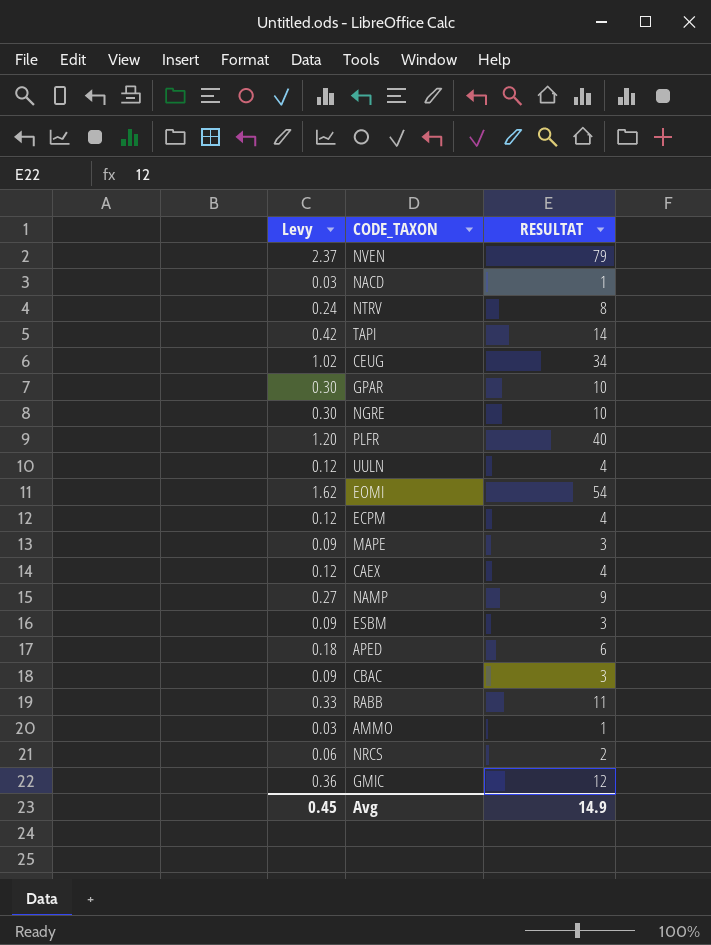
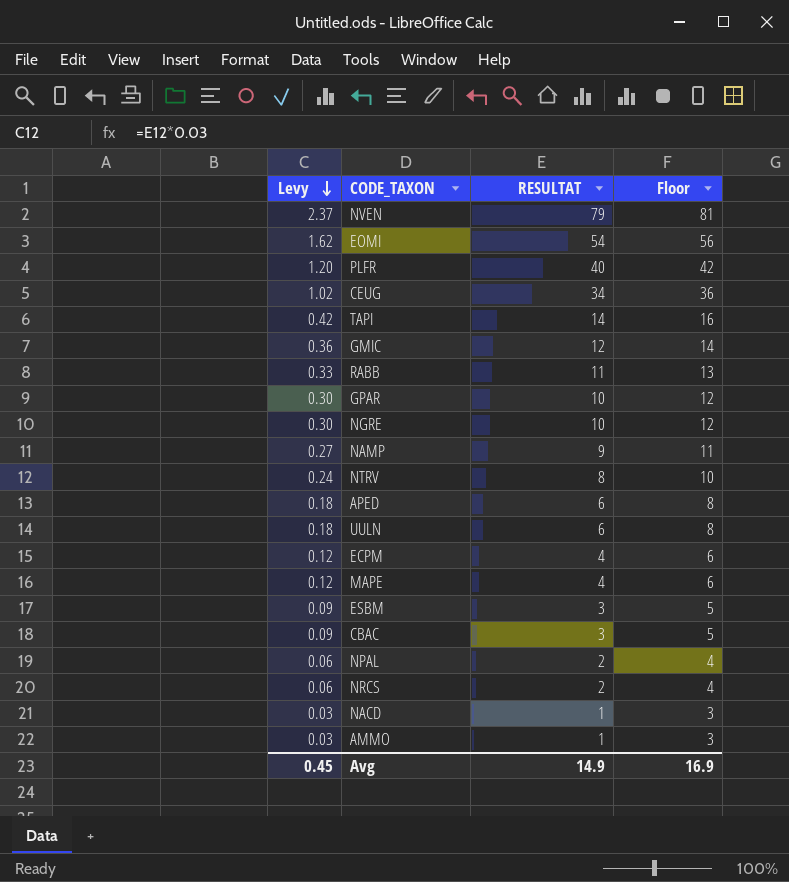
row order: none -> Levy descending
column Floor | formula: none -> [RESULTAT] + 2
row CAEX: 0.12 | 4 -> none
UULN | Levy: 0.12 -> 0.18
UULN | RESULTAT: 4 -> 6
MAPE | Levy: 0.09 -> 0.12
MAPE | RESULTAT: 3 -> 4
row NPAL: none -> 0.06 | 2 | 4

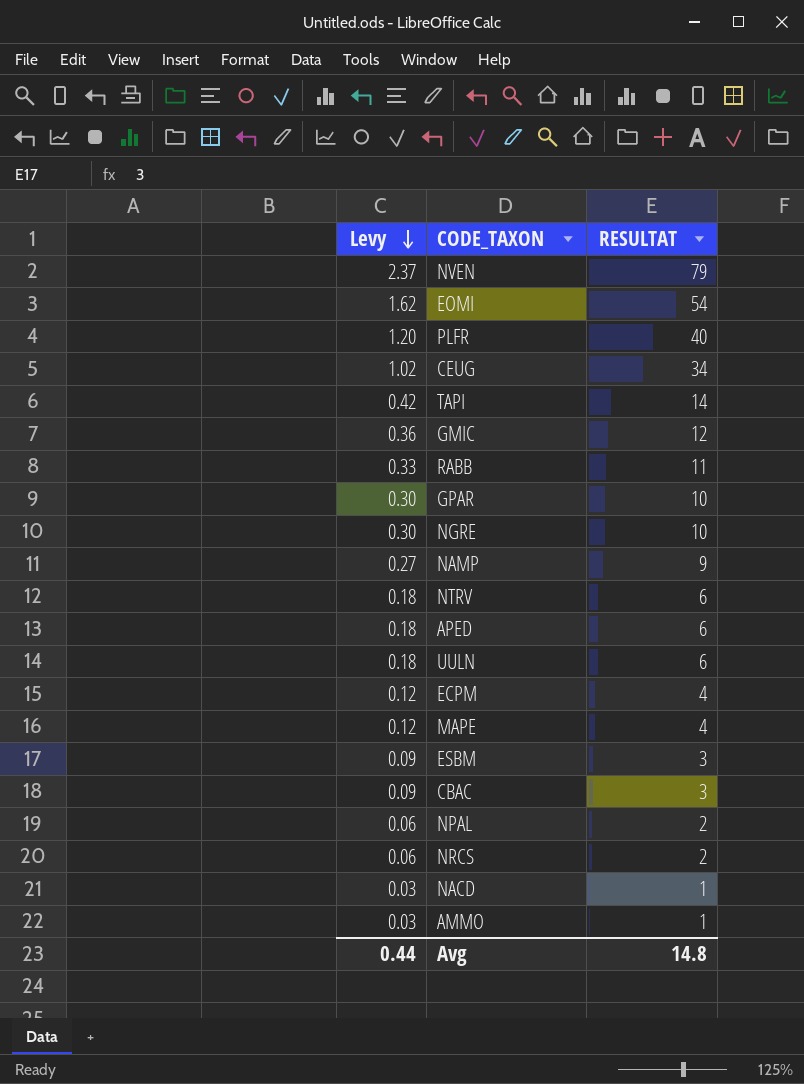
column Floor | formula: [RESULTAT] + 2 -> none
NTRV | Levy: 0.24 -> 0.18
NTRV | RESULTAT: 8 -> 6
Avg | Levy: 0.45 -> 0.44
Avg | RESULTAT: 14.9 -> 14.8

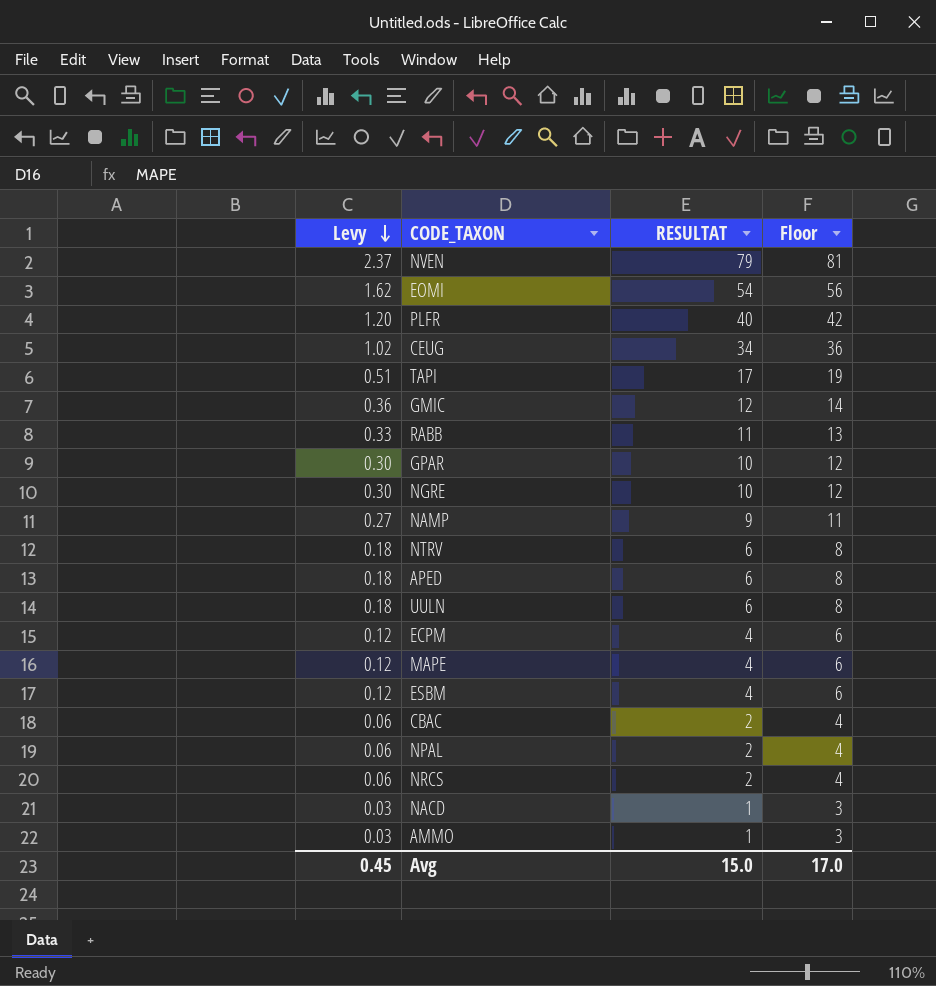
column Floor | formula: none -> [RESULTAT] + 2
TAPI | Levy: 0.42 -> 0.51
TAPI | RESULTAT: 14 -> 17
ESBM | Levy: 0.09 -> 0.12
ESBM | RESULTAT: 3 -> 4
CBAC | Levy: 0.09 -> 0.06
CBAC | RESULTAT: 3 -> 2
Avg | Levy: 0.44 -> 0.45
Avg | RESULTAT: 14.8 -> 15.0

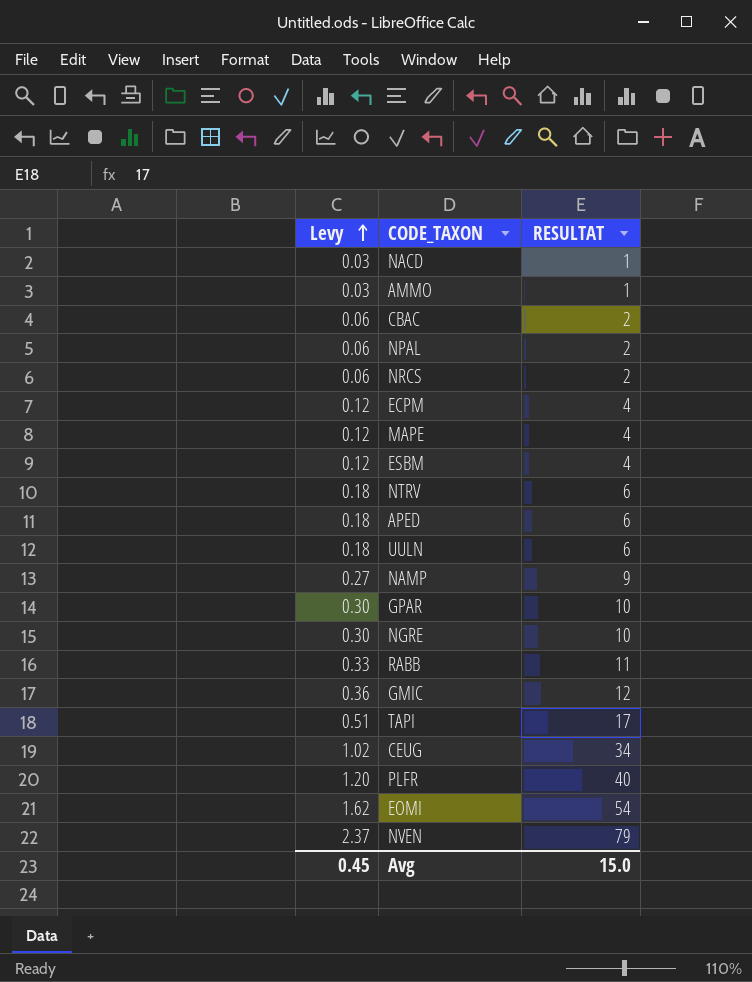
row order: Levy descending -> Levy ascending
column Floor | formula: [RESULTAT] + 2 -> none

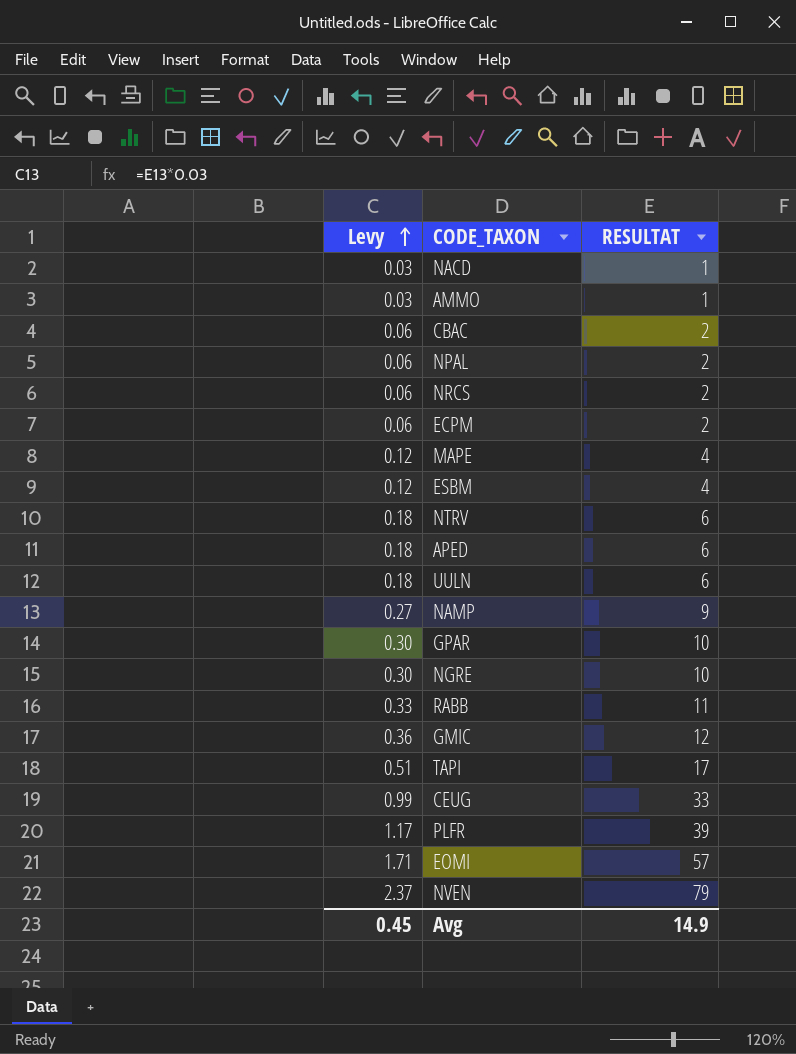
ECPM | Levy: 0.12 -> 0.06
ECPM | RESULTAT: 4 -> 2
CEUG | Levy: 1.02 -> 0.99
CEUG | RESULTAT: 34 -> 33
PLFR | Levy: 1.20 -> 1.17
PLFR | RESULTAT: 40 -> 39
EOMI | Levy: 1.62 -> 1.71
EOMI | RESULTAT: 54 -> 57
Avg | RESULTAT: 15.0 -> 14.9

